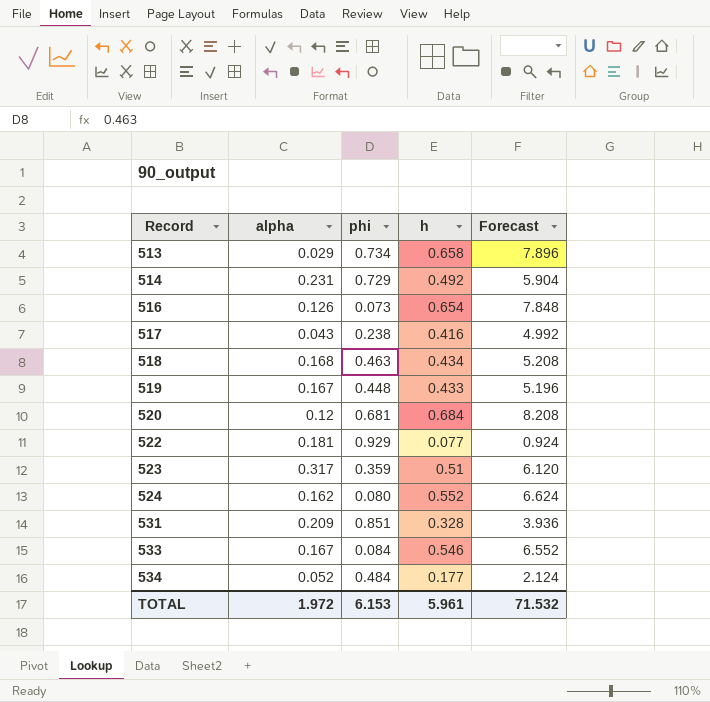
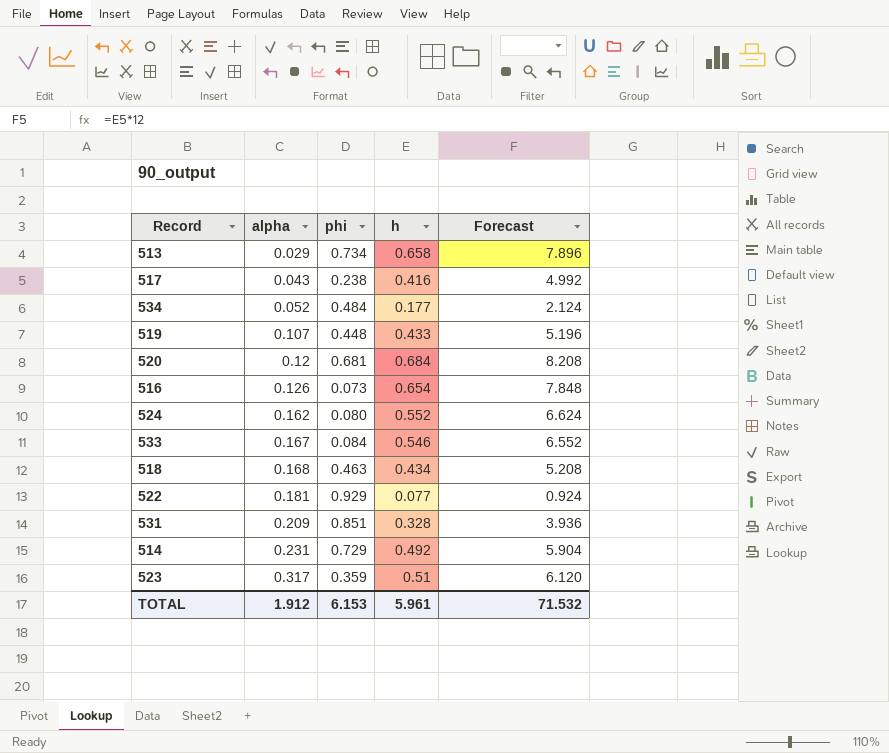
row order: Record ascending -> alpha ascending
519 | alpha: 0.167 -> 0.107
TOTAL | alpha: 1.972 -> 1.912

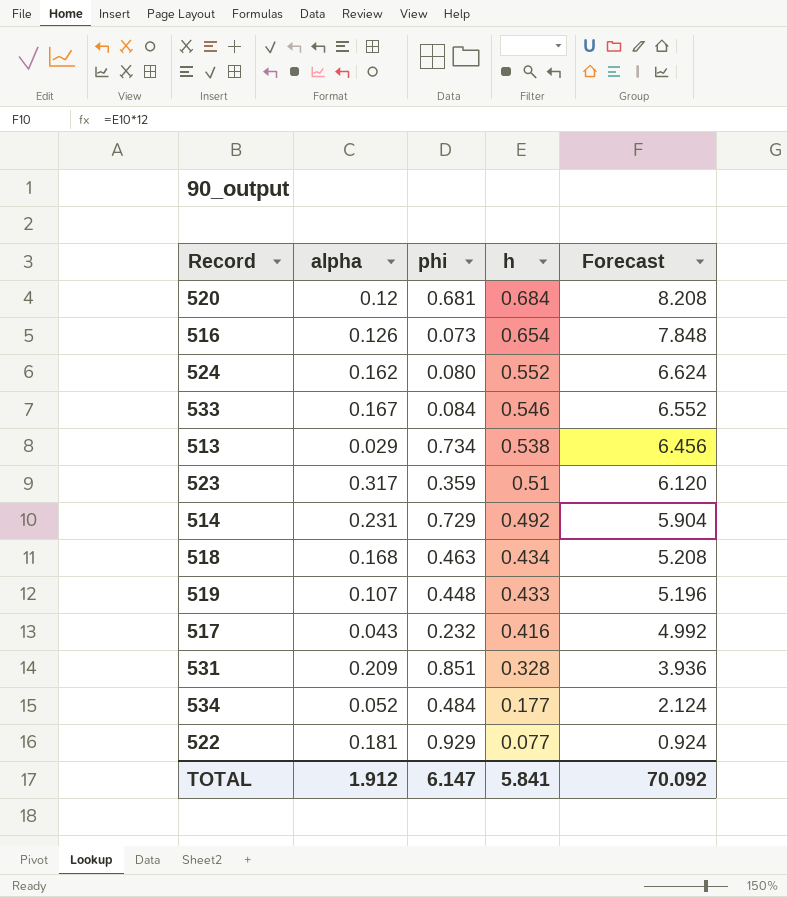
row order: alpha ascending -> h descending
513 | h: 0.658 -> 0.538
513 | Forecast: 7.896 -> 6.456
517 | phi: 0.238 -> 0.232
TOTAL | phi: 6.153 -> 6.147
TOTAL | h: 5.961 -> 5.841
TOTAL | Forecast: 71.532 -> 70.092

